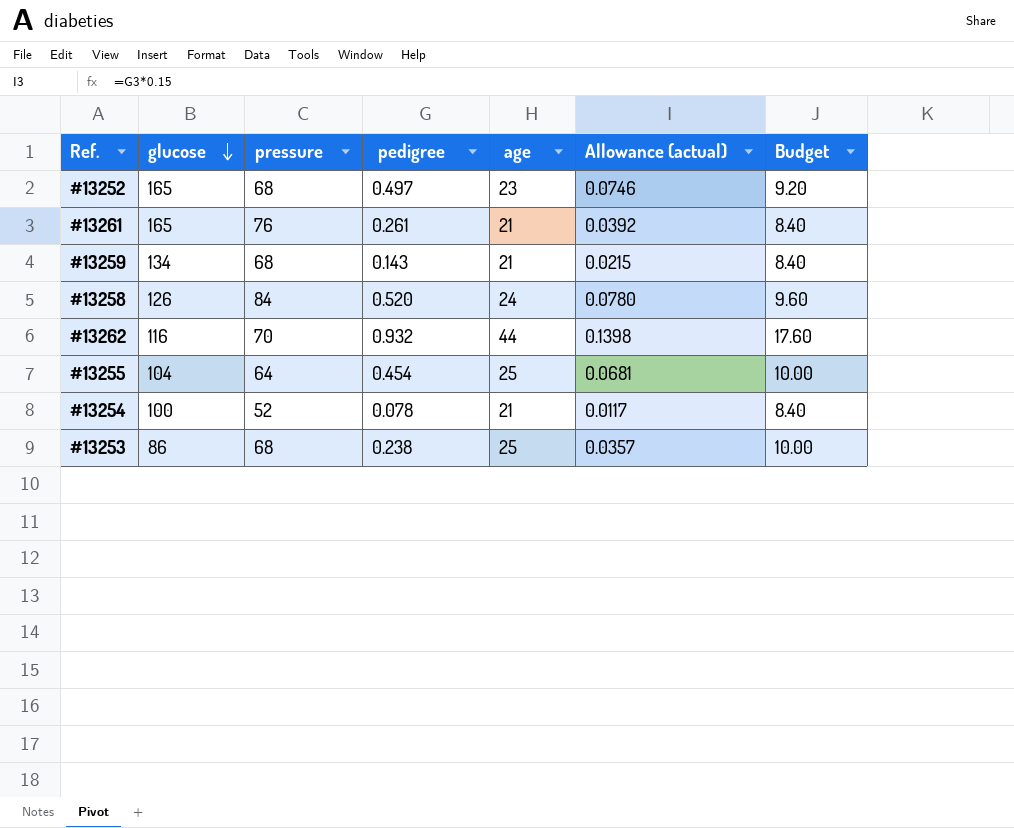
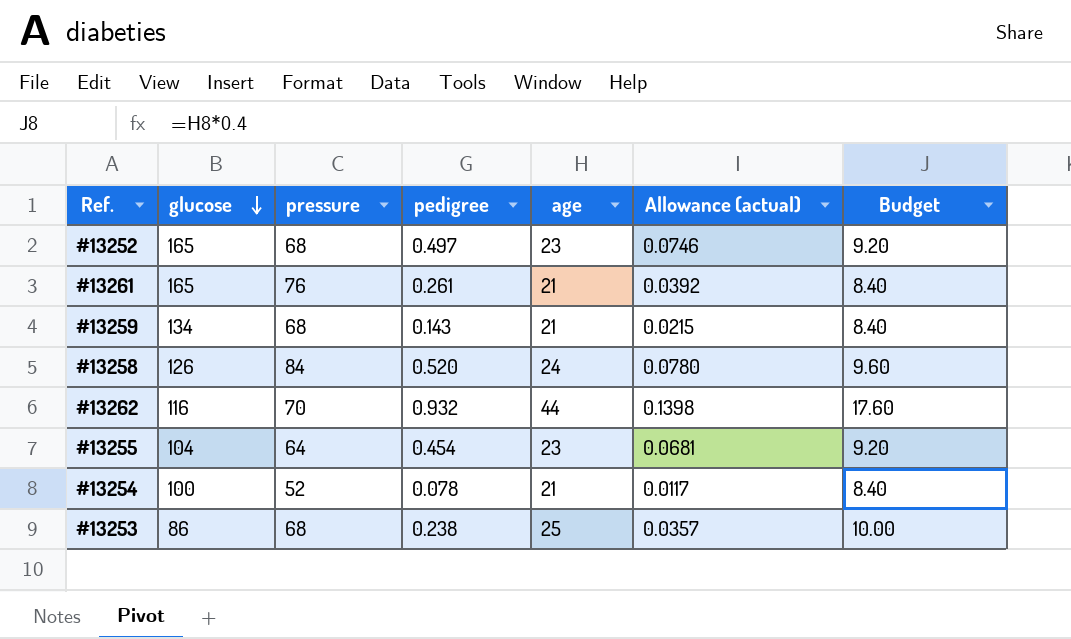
#13255 | age: 25 -> 23
#13255 | Budget: 10.00 -> 9.20

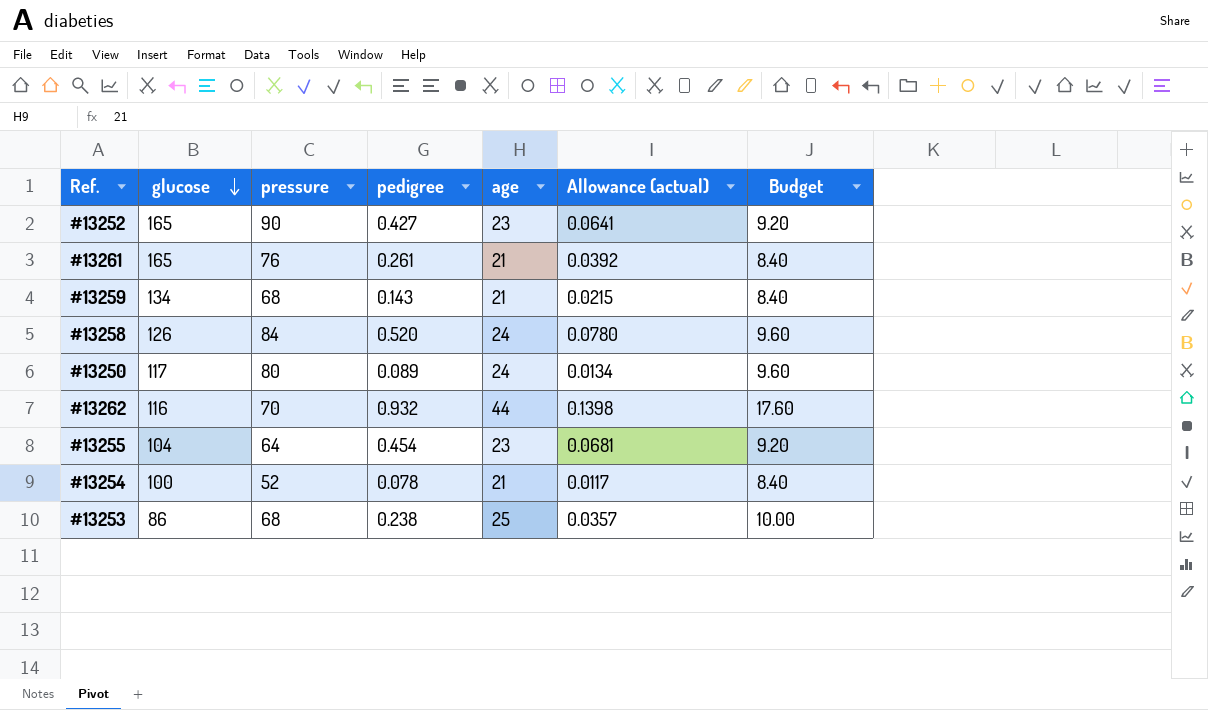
#13252 | pressure: 68 -> 90
#13252 | pedigree: 0.497 -> 0.427
#13252 | Allowance (actual): 0.0746 -> 0.0641
row #13250: none -> 117 | 80 | 0.089 | 24 | 0.0134 | 9.60

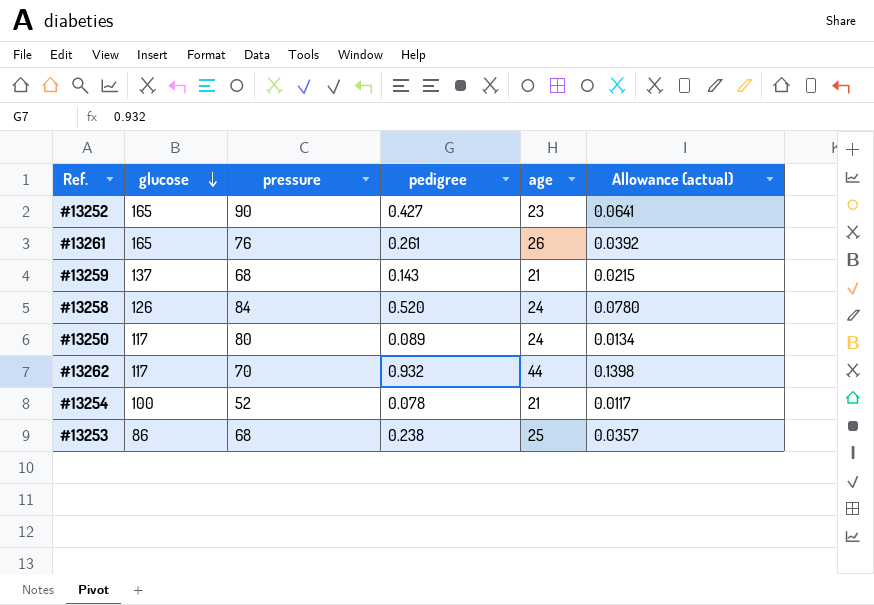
column Budget | formula: [age] * 0.4 -> none
row #13255: 104 | 64 | 0.454 | 23 | 0.0681 | 9.20 -> none
#13261 | age: 21 -> 26
#13259 | glucose: 134 -> 137
#13262 | glucose: 116 -> 117

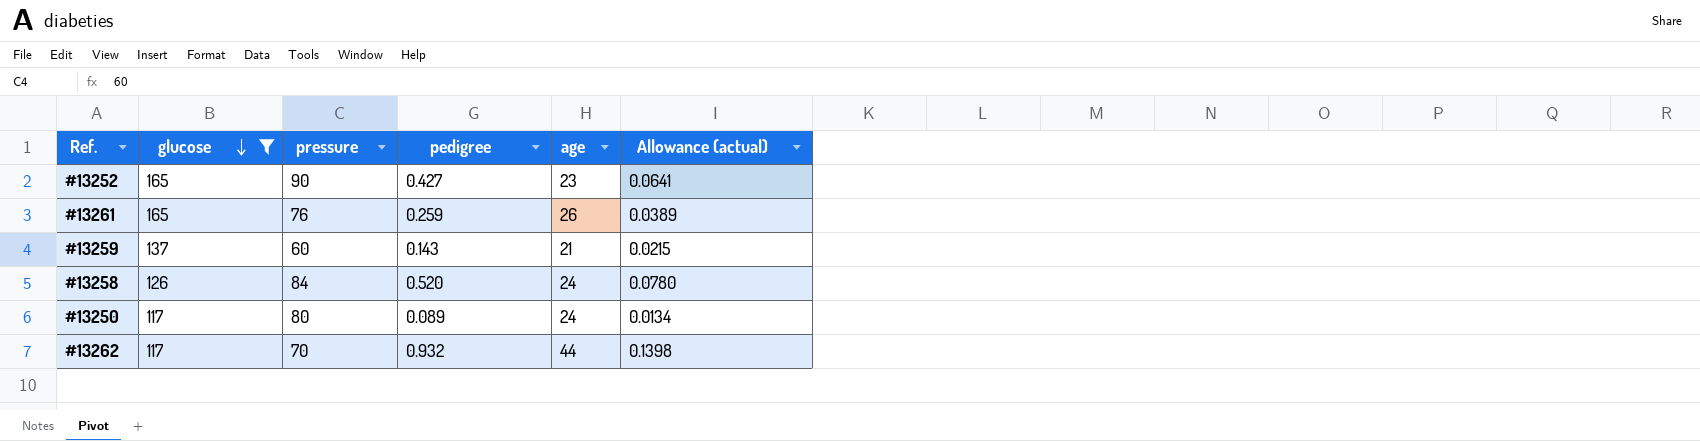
filter: none -> glucose >= 117
#13261 | pedigree: 0.261 -> 0.259
#13261 | Allowance (actual): 0.0392 -> 0.0389
#13259 | pressure: 68 -> 60

